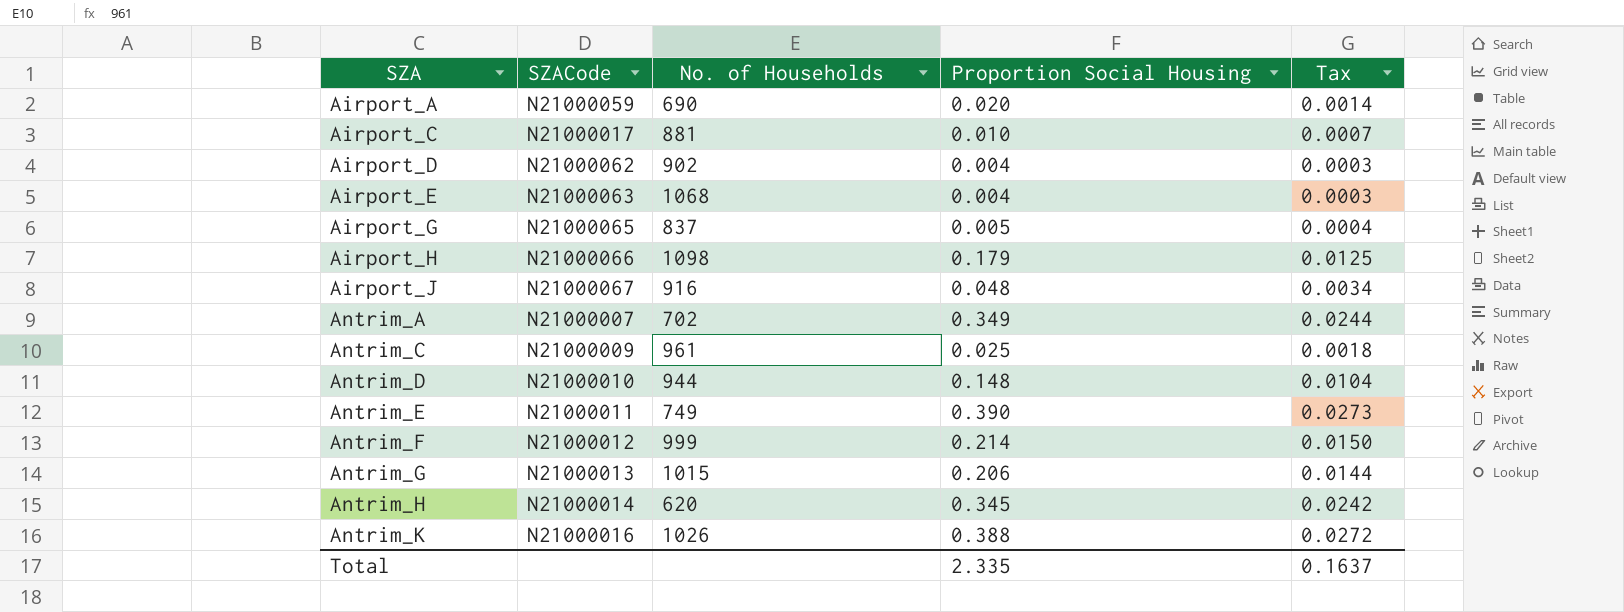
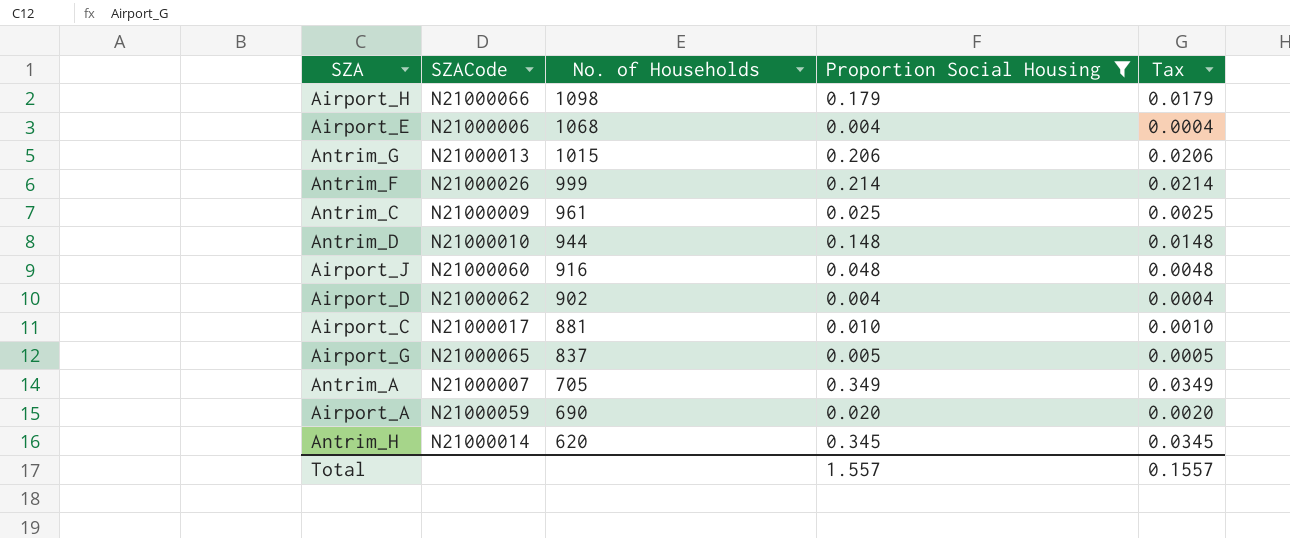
filter: none -> Proportion Social Housing <= 0.349
row order: SZA ascending -> No. of Households descending
column Tax | formula: [Proportion Social Housing] * 0.07 -> [Proportion Social Housing] * 0.1
Airport_E | SZACode: N21000063 -> N21000006
Antrim_F | SZACode: N21000012 -> N21000026
Airport_J | SZACode: N21000067 -> N21000060
Antrim_A | No. of Households: 702 -> 705
Total | Proportion Social Housing: 2.335 -> 1.557
Total | Tax: 0.1637 -> 0.1557

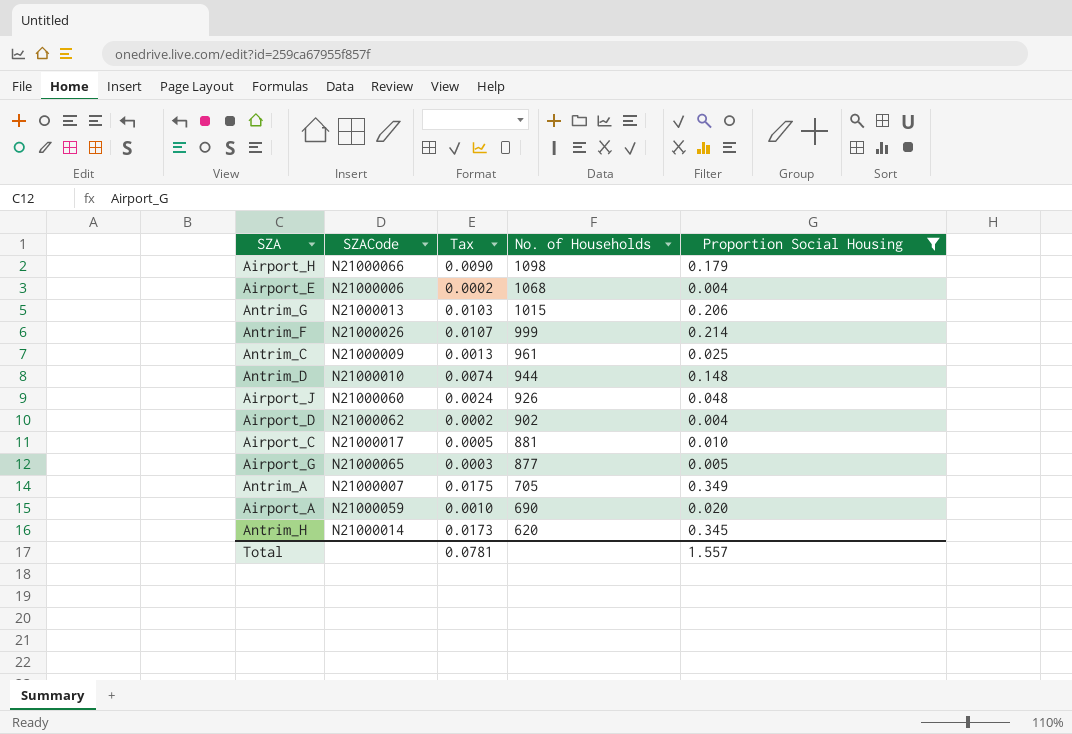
column Tax | formula: [Proportion Social Housing] * 0.1 -> [Proportion Social Housing] * 0.05
column Tax | position: 5 -> 3
Airport_J | No. of Households: 916 -> 926
Airport_G | No. of Households: 837 -> 877
Total | Tax: 0.1557 -> 0.0781

